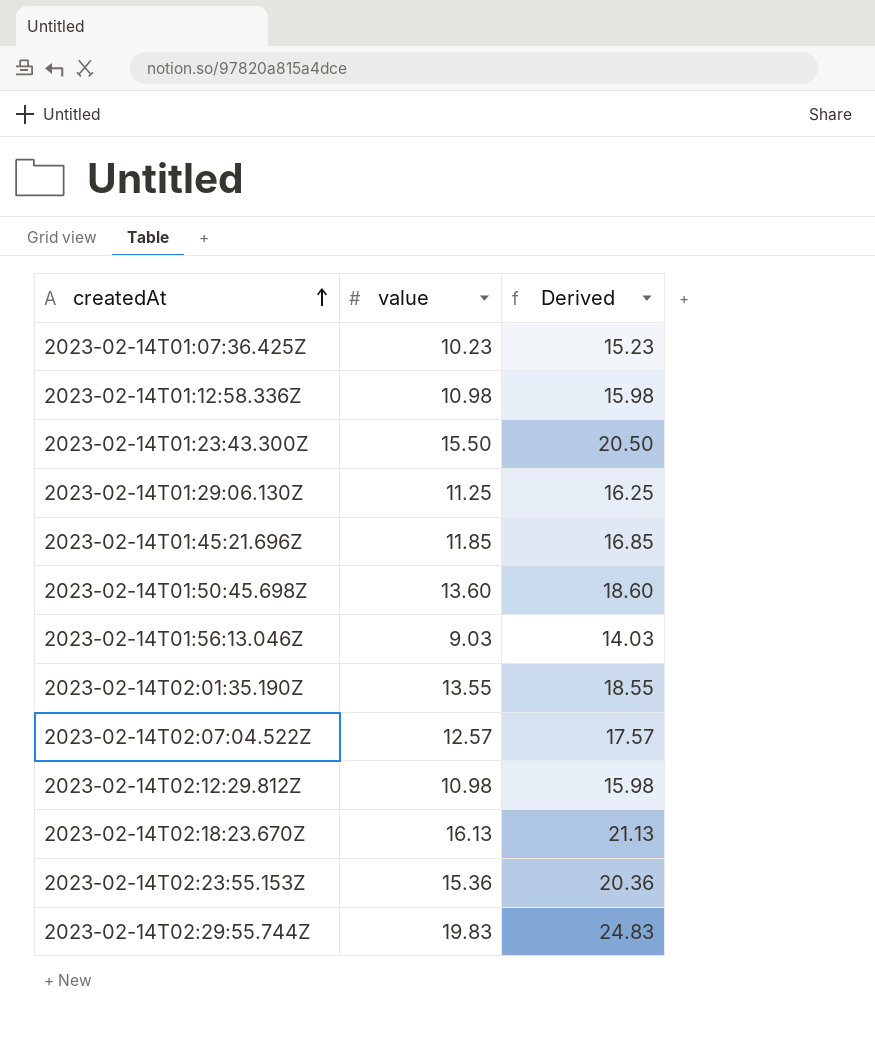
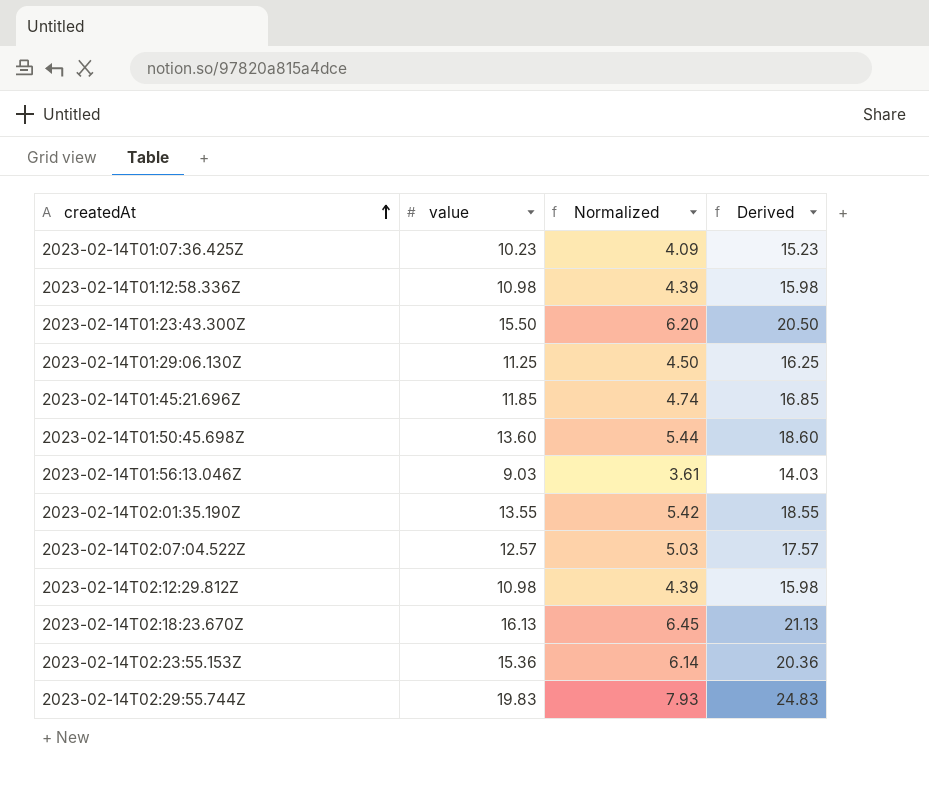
column Normalized | formula: none -> [value] * 0.4

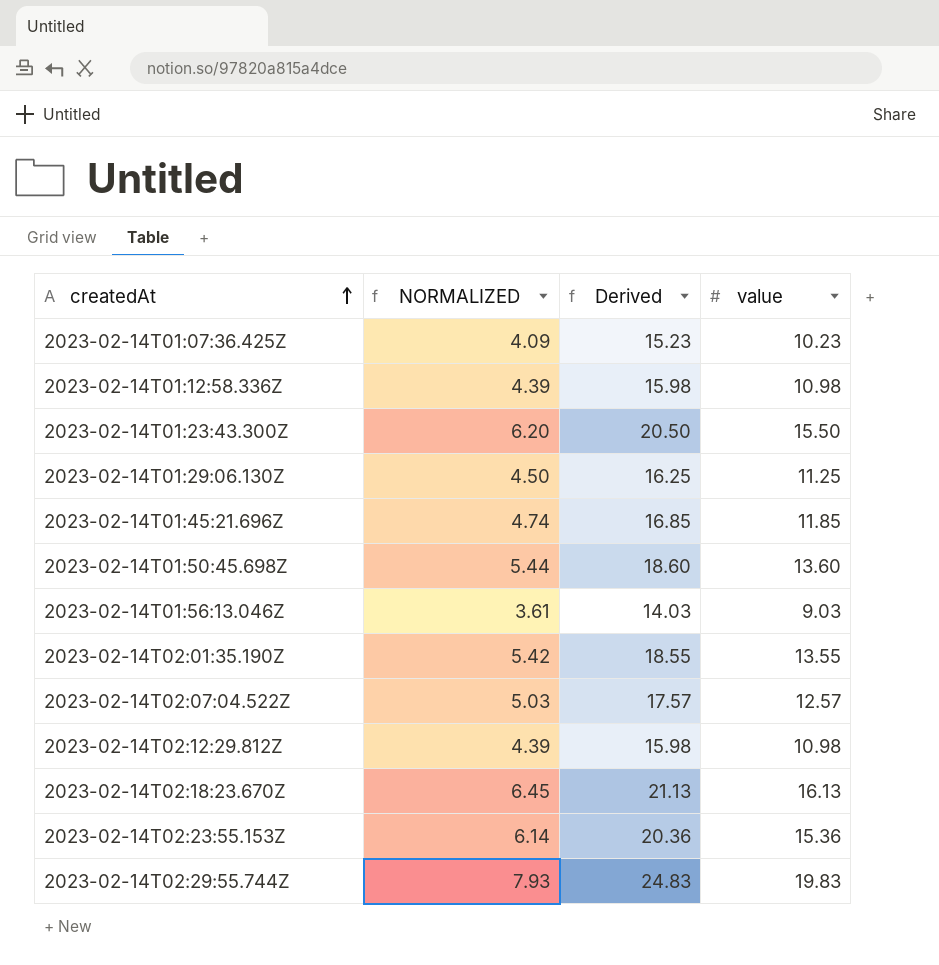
column name: Normalized -> NORMALIZED
column value | position: 2 -> 4

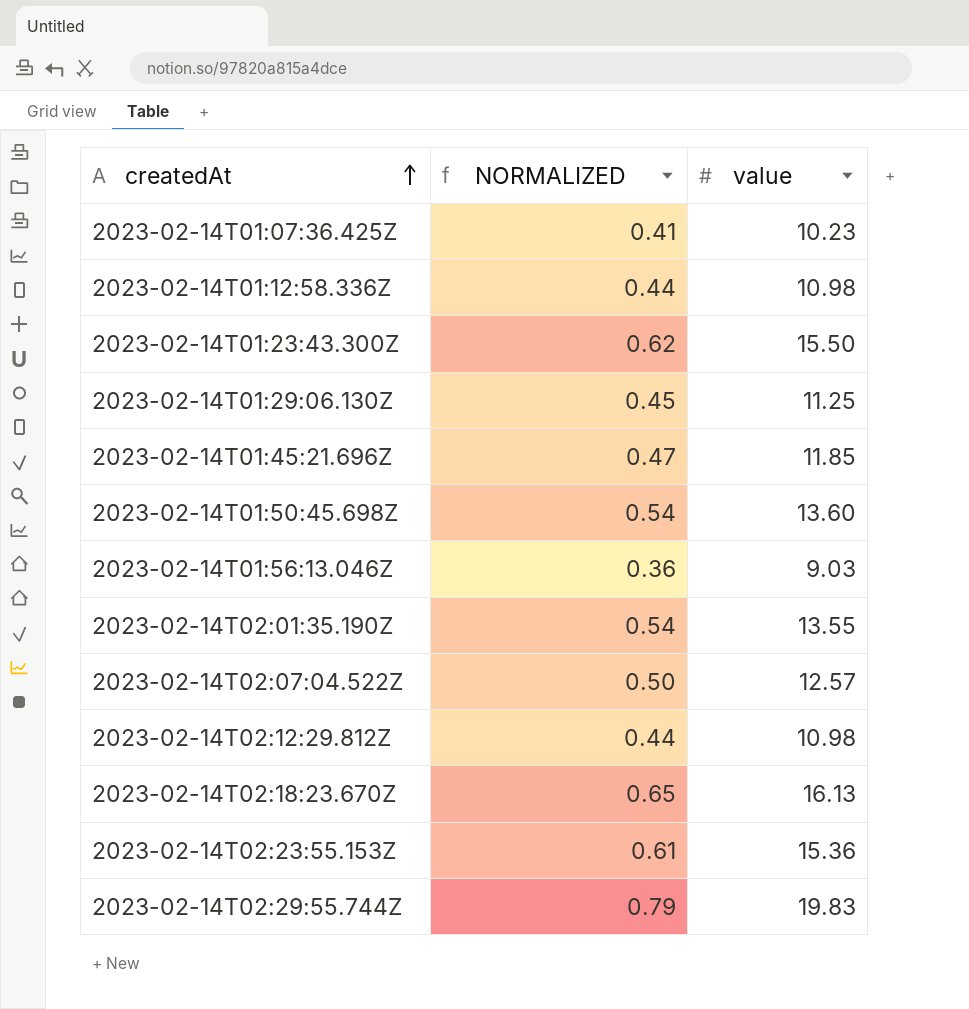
column Derived | formula: [value] + 5 -> none
column NORMALIZED | formula: [value] * 0.4 -> [value] * 0.04

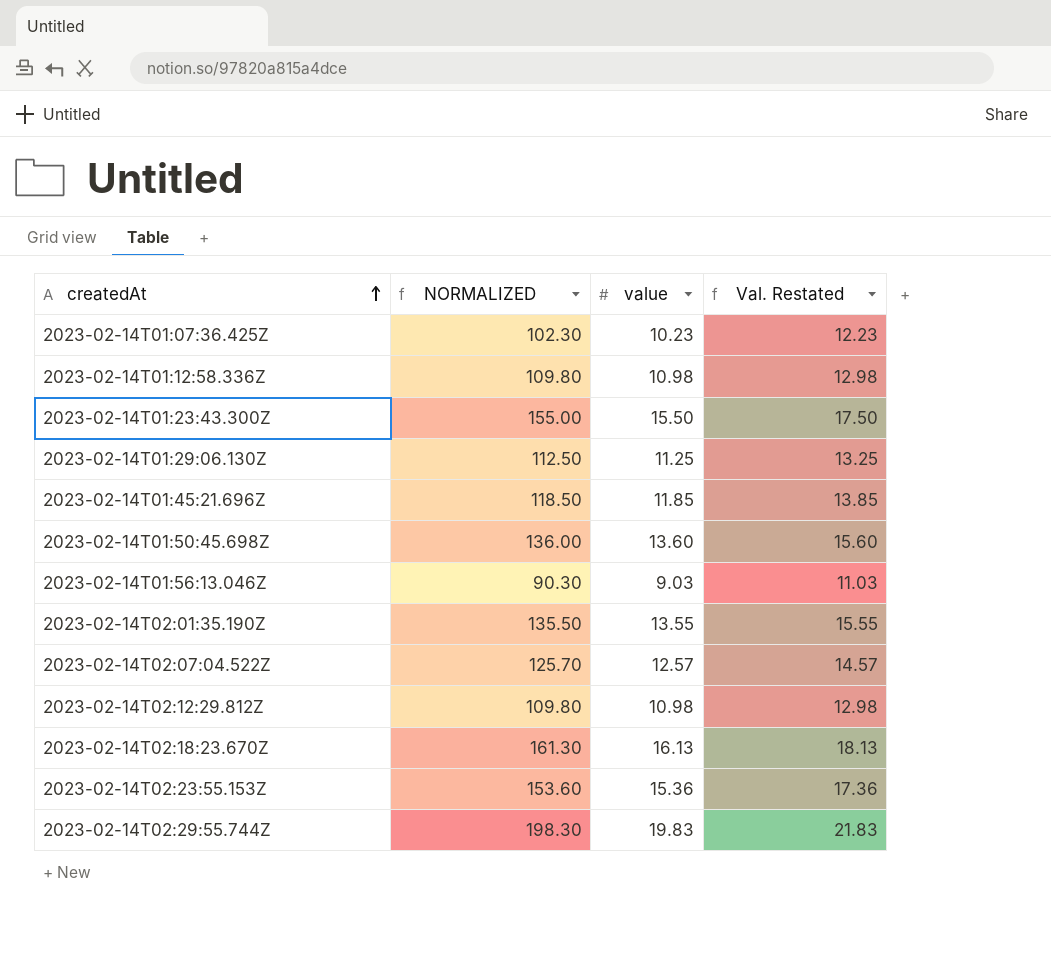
column NORMALIZED | formula: [value] * 0.04 -> [value] * 10
column Val. Restated | formula: none -> [value] + 2

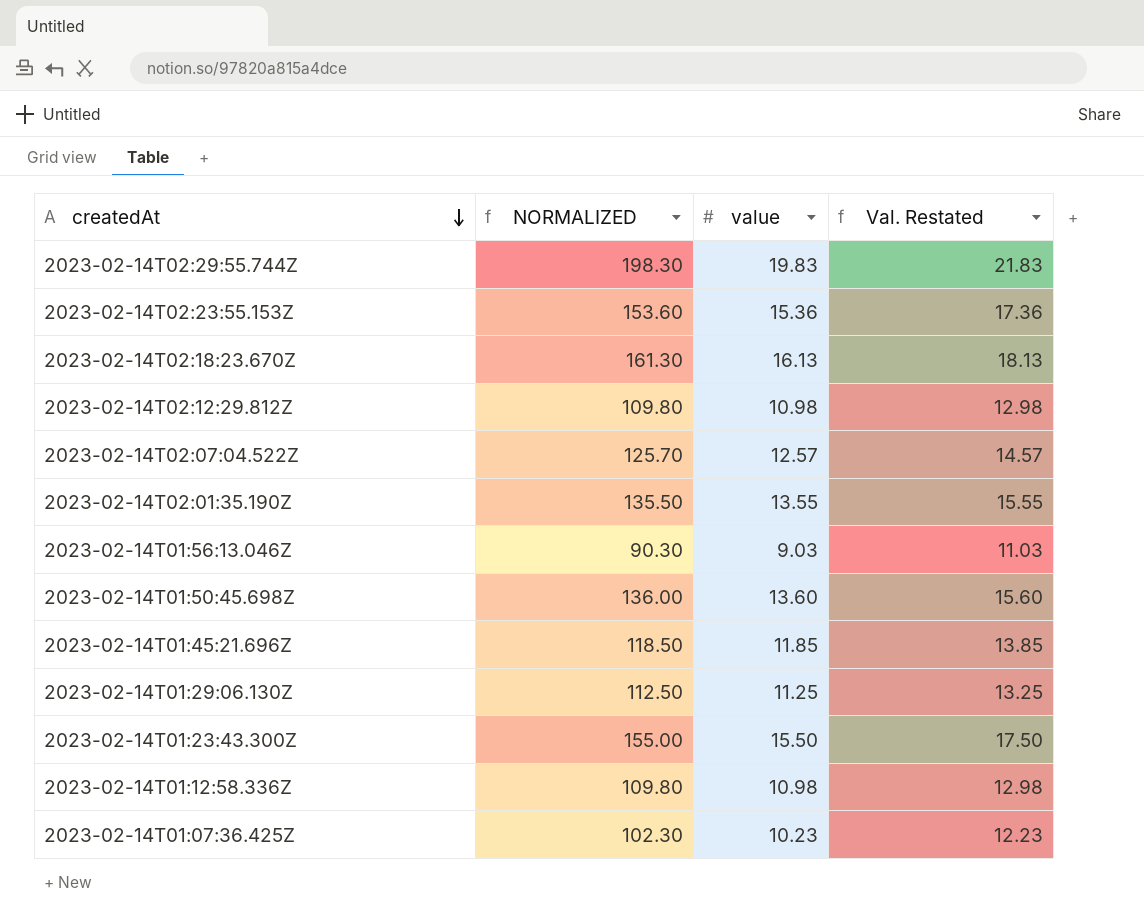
row order: createdAt ascending -> createdAt descending

